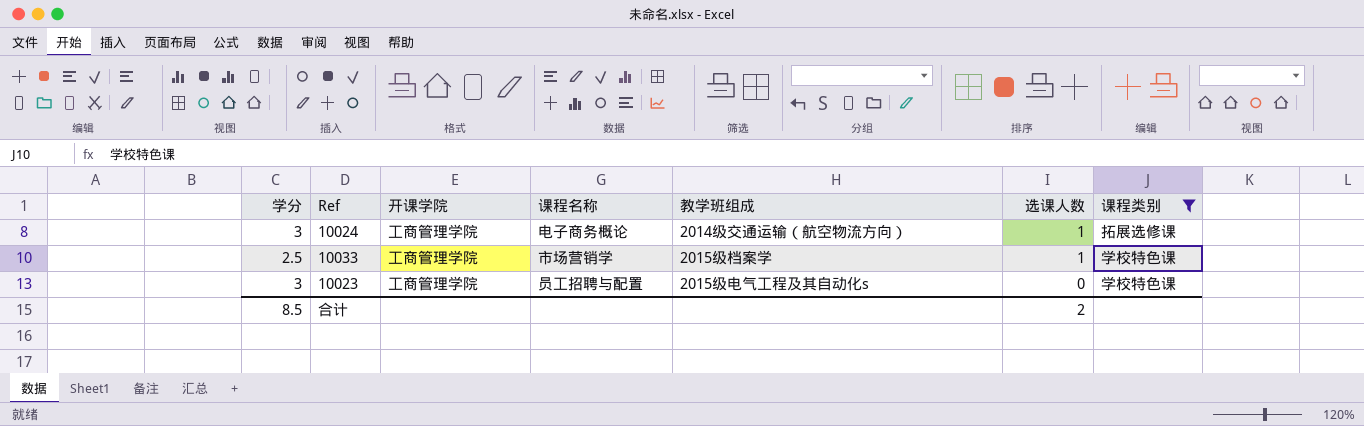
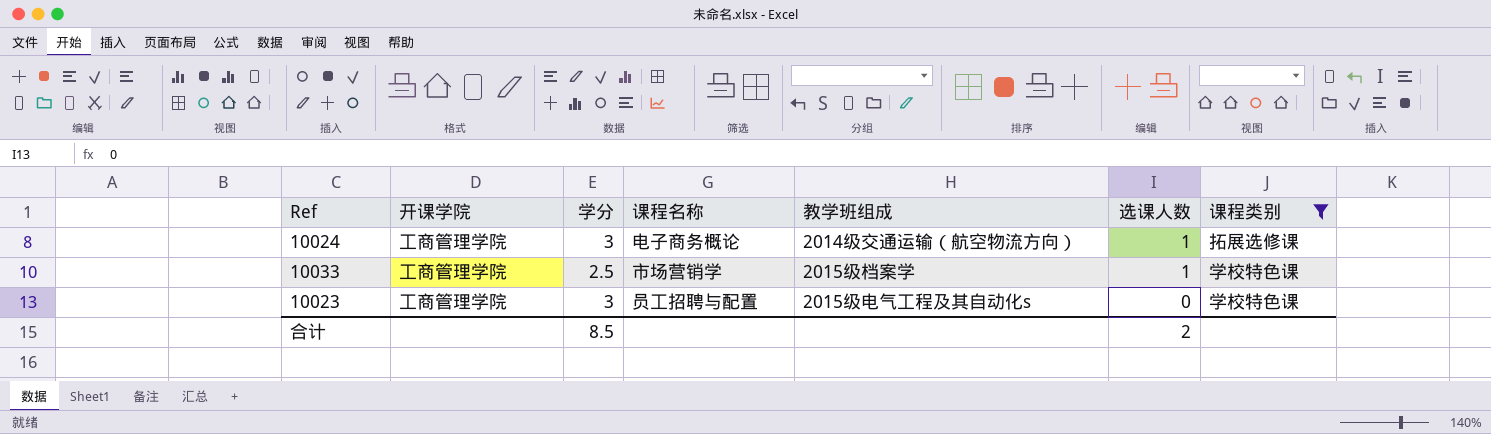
column 学分 | position: 1 -> 3

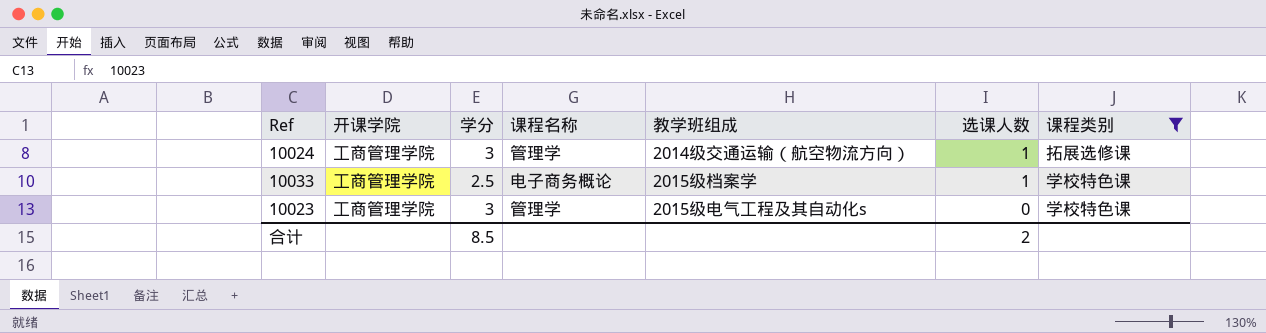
10024 | 课程名称: 电子商务概论 -> 管理学
10033 | 课程名称: 市场营销学 -> 电子商务概论
10023 | 课程名称: 员工招聘与配置 -> 管理学

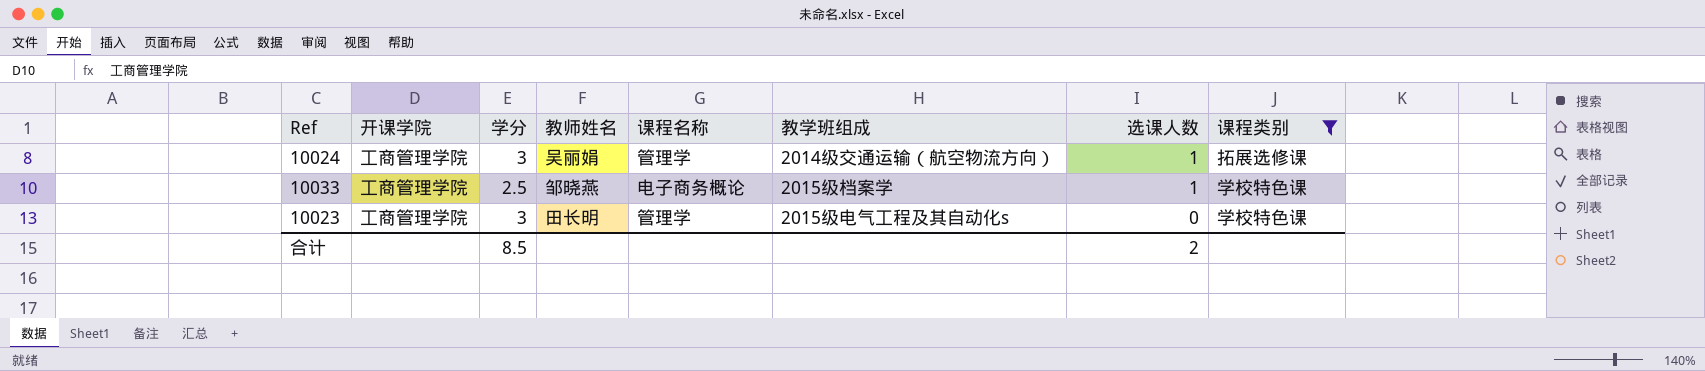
column 教师姓名 | position: none -> 4

